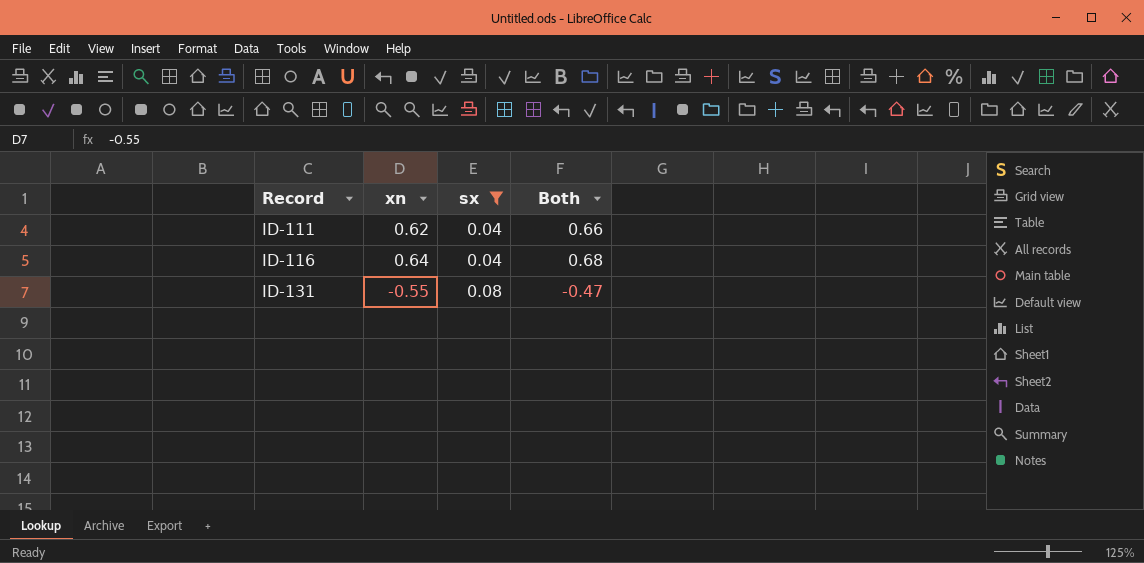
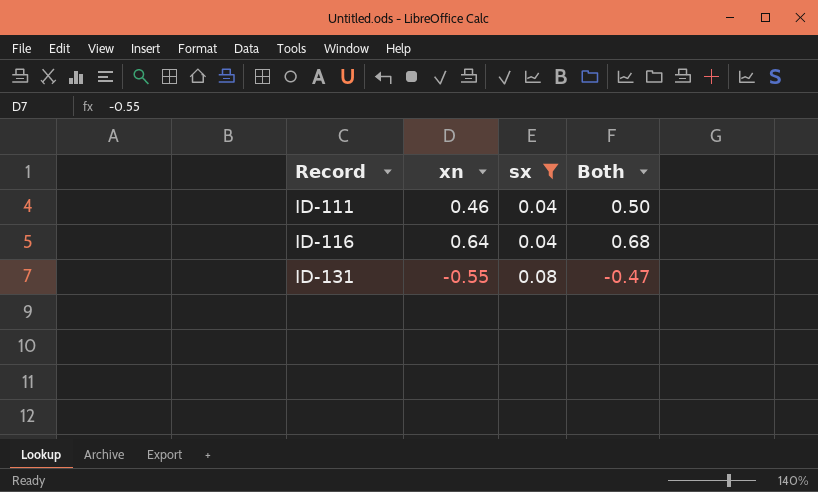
ID-111 | xn: 0.62 -> 0.46
ID-111 | Both: 0.66 -> 0.50

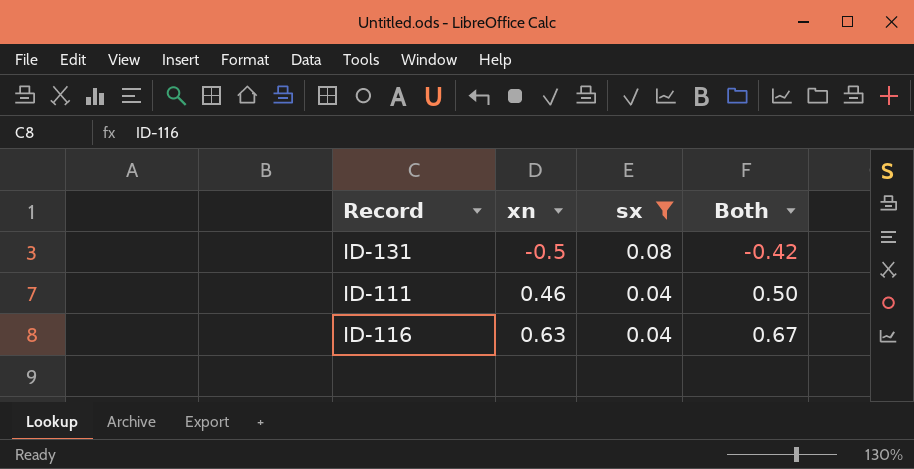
row order: Record ascending -> xn ascending
ID-131 | xn: -0.55 -> -0.5
ID-131 | Both: -0.47 -> -0.42
ID-116 | xn: 0.64 -> 0.63
ID-116 | Both: 0.68 -> 0.67

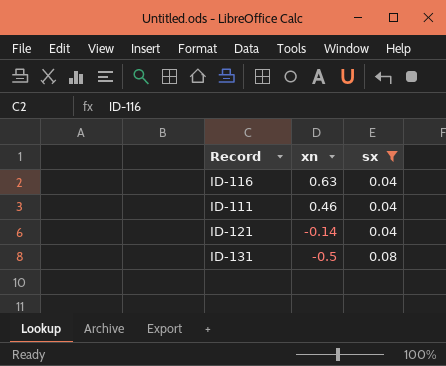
row order: xn ascending -> xn descending
column Both | formula: [xn] + [sx] -> none
row ID-121: none -> -0.14 | 0.04

